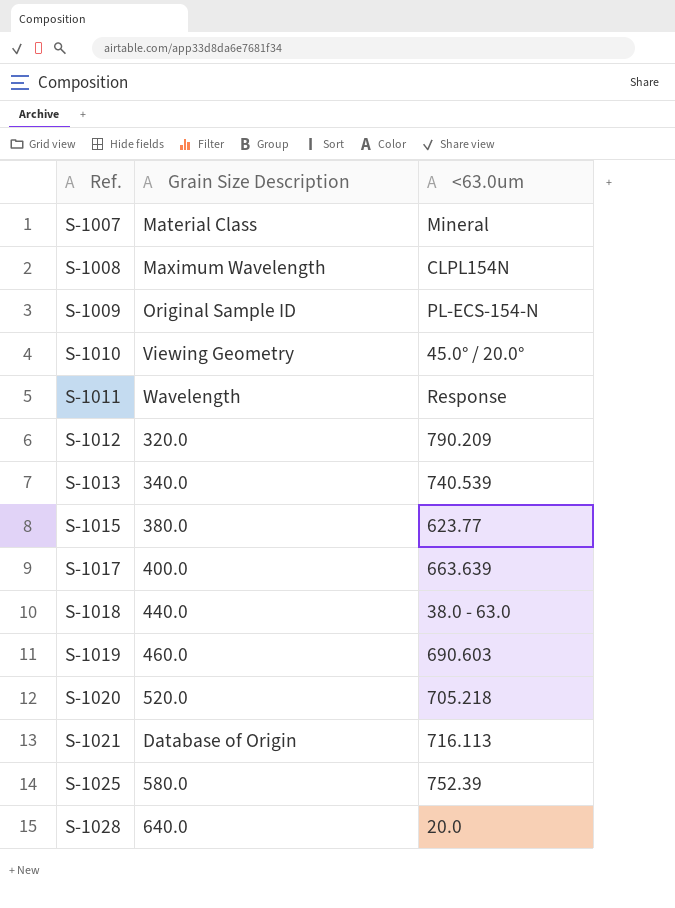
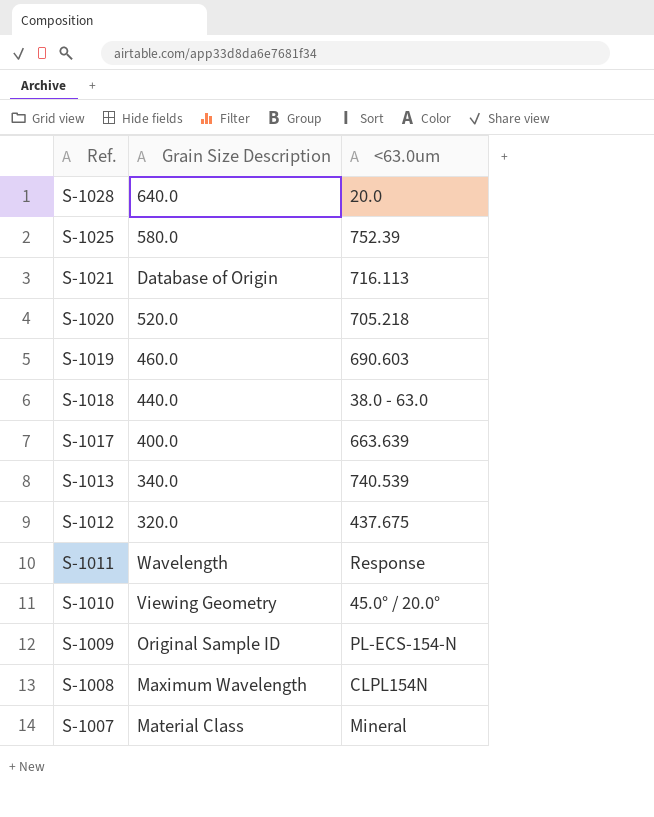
row order: Ref. ascending -> Ref. descending
row S-1015: 380.0 | 623.77 -> none
S-1012 | <63.0um: 790.209 -> 437.675

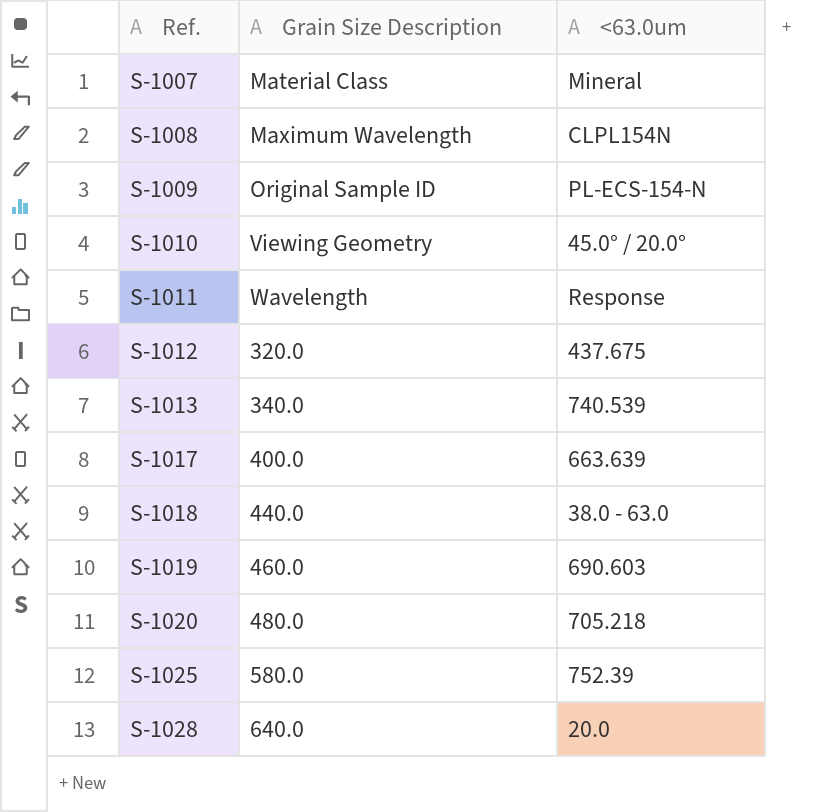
row order: Ref. descending -> Ref. ascending
row S-1021: Database of Origin | 716.113 -> none
S-1020 | Grain Size Description: 520.0 -> 480.0

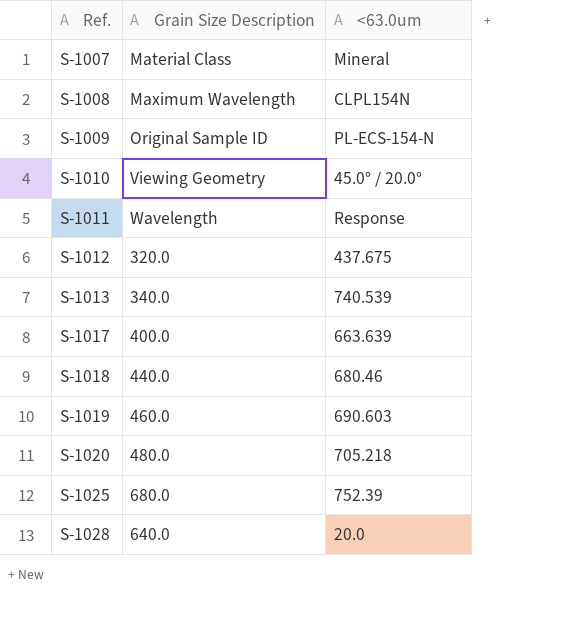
S-1018 | <63.0um: 38.0 - 63.0 -> 680.46
S-1025 | Grain Size Description: 580.0 -> 680.0

